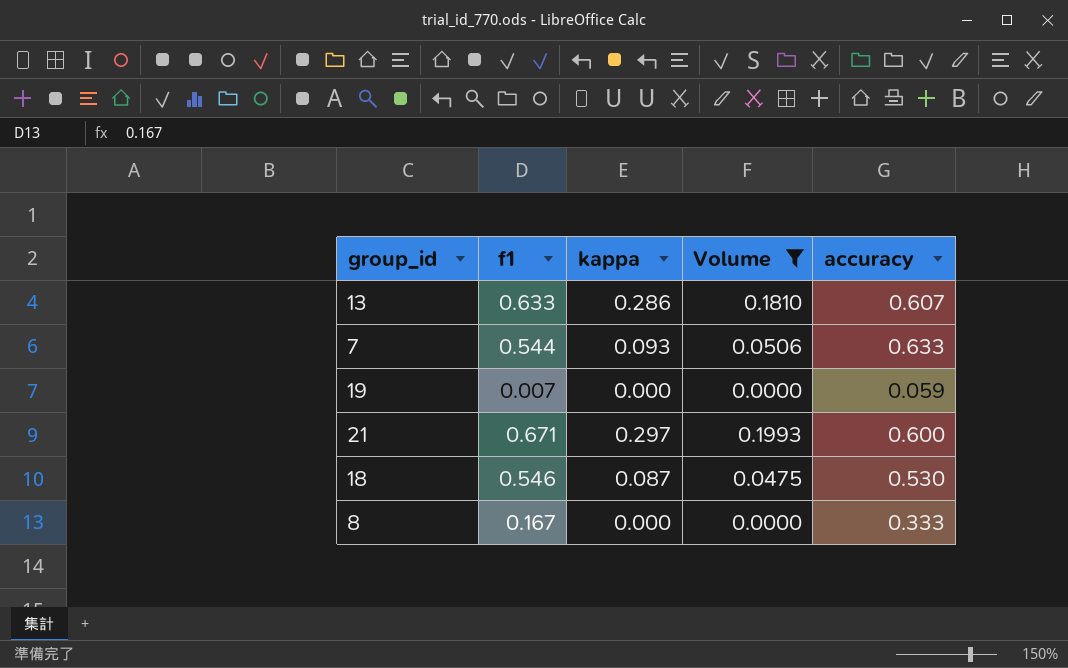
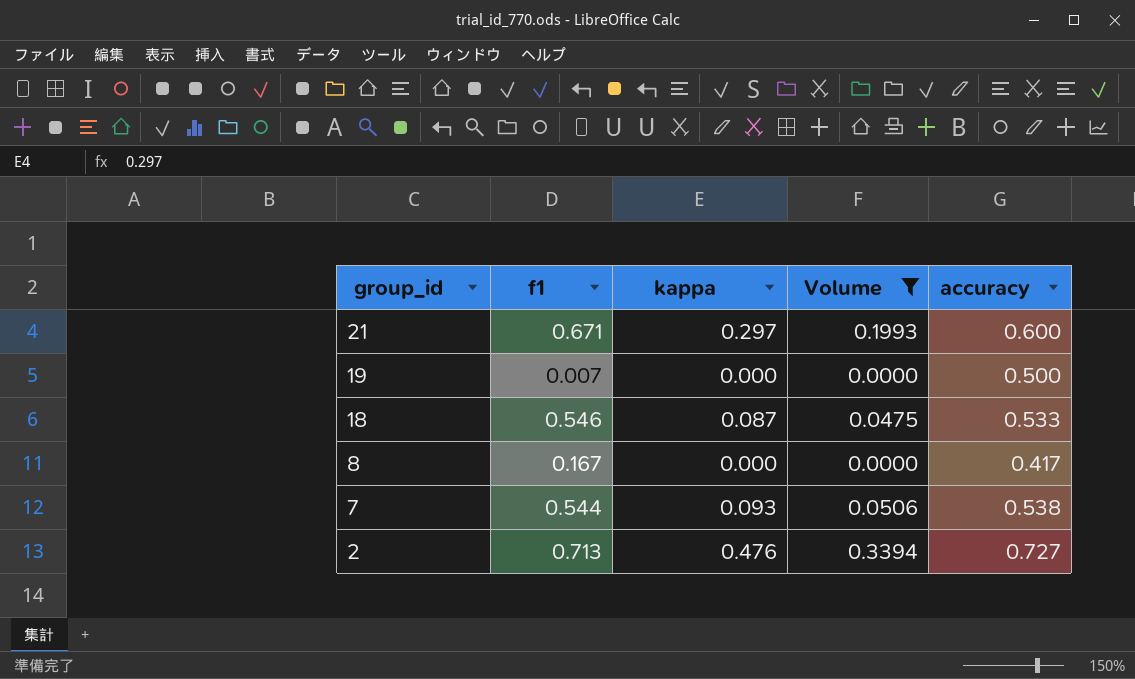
row order: none -> group_id descending
row 13: 0.633 | 0.286 | 0.1810 | 0.607 -> none
19 | accuracy: 0.059 -> 0.500
18 | accuracy: 0.530 -> 0.533
8 | accuracy: 0.333 -> 0.417
7 | accuracy: 0.633 -> 0.538
row 2: none -> 0.713 | 0.476 | 0.3394 | 0.727

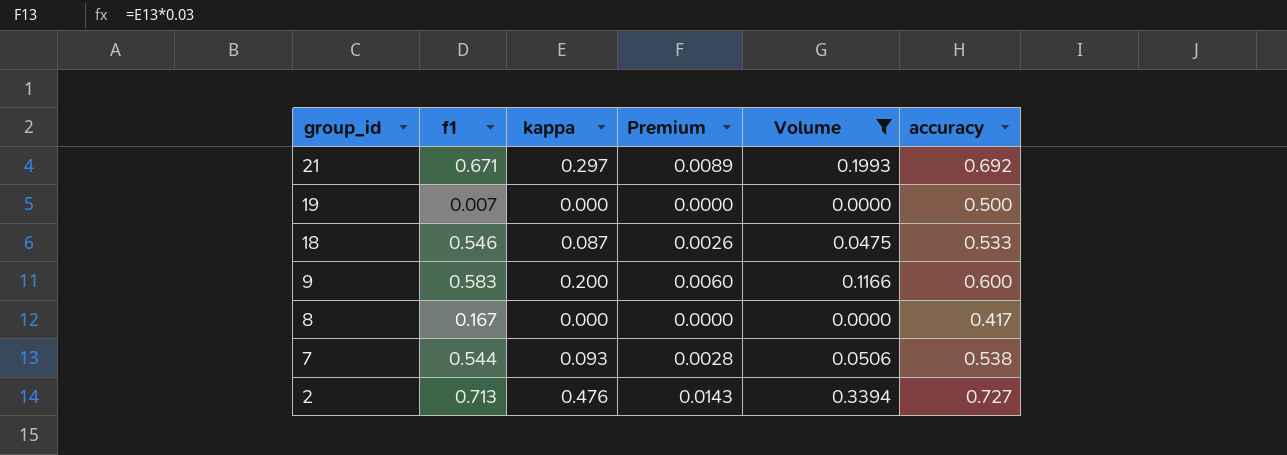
column Premium | formula: none -> [kappa] * 0.03
21 | accuracy: 0.600 -> 0.692
row 9: none -> 0.583 | 0.200 | 0.0060 | 0.1166 | 0.600

